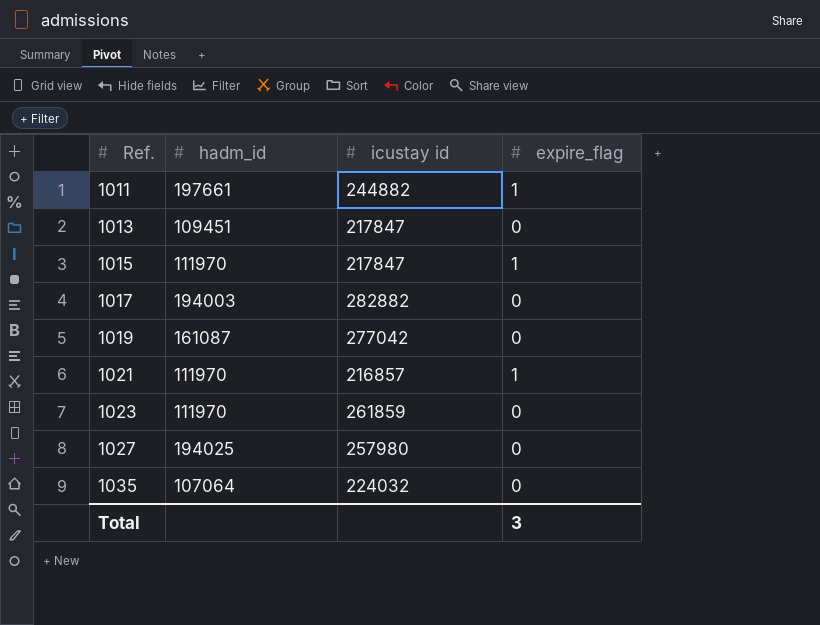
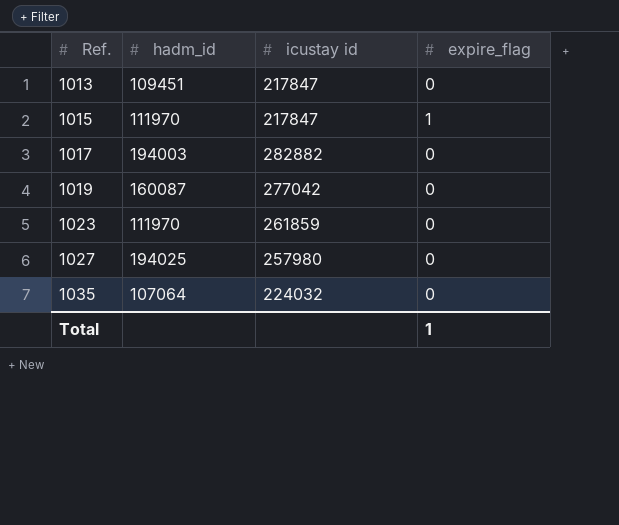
row 1011: 197661 | 244882 | 1 -> none
row 1021: 111970 | 216857 | 1 -> none
1019 | hadm_id: 161087 -> 160087
Total | expire_flag: 3 -> 1

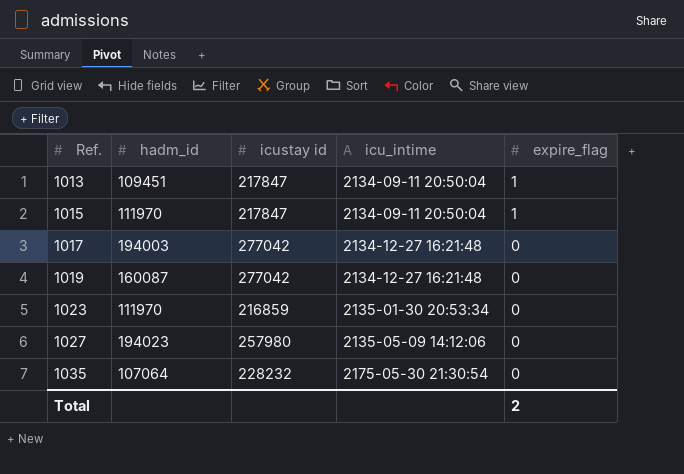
column icu_intime | position: none -> 4
1013 | expire_flag: 0 -> 1
1017 | icustay id: 282882 -> 277042
1023 | icustay id: 261859 -> 216859
1027 | hadm_id: 194025 -> 194023
1035 | icustay id: 224032 -> 228232
Total | expire_flag: 1 -> 2

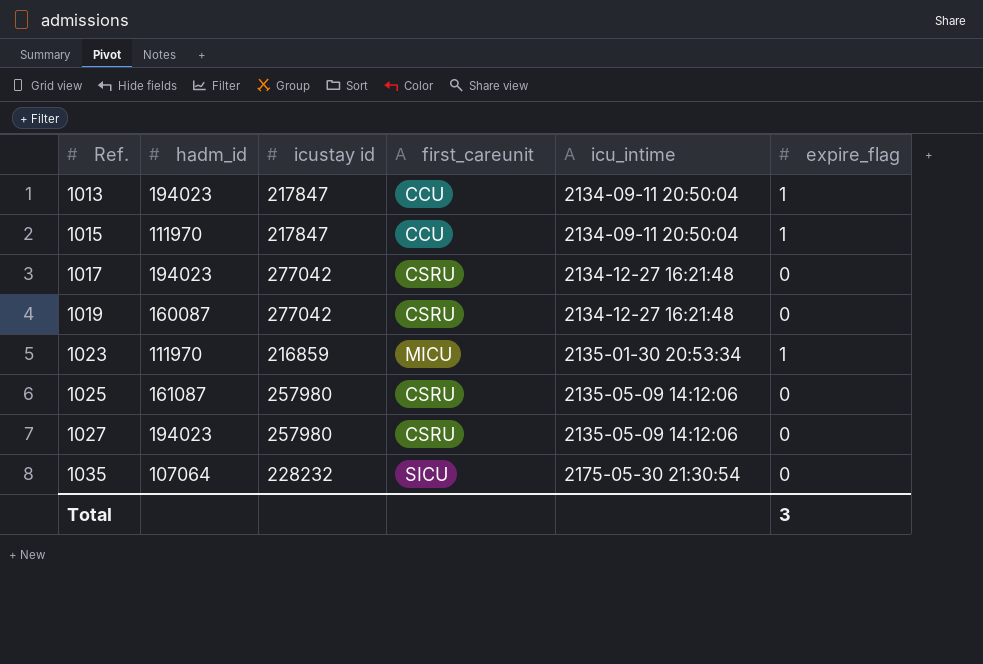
column first_careunit | position: none -> 4
1013 | hadm_id: 109451 -> 194023
1017 | hadm_id: 194003 -> 194023
1023 | expire_flag: 0 -> 1
row 1025: none -> 161087 | 257980 | CSRU | 2135-05-09 14:12:06 | 0
Total | expire_flag: 2 -> 3

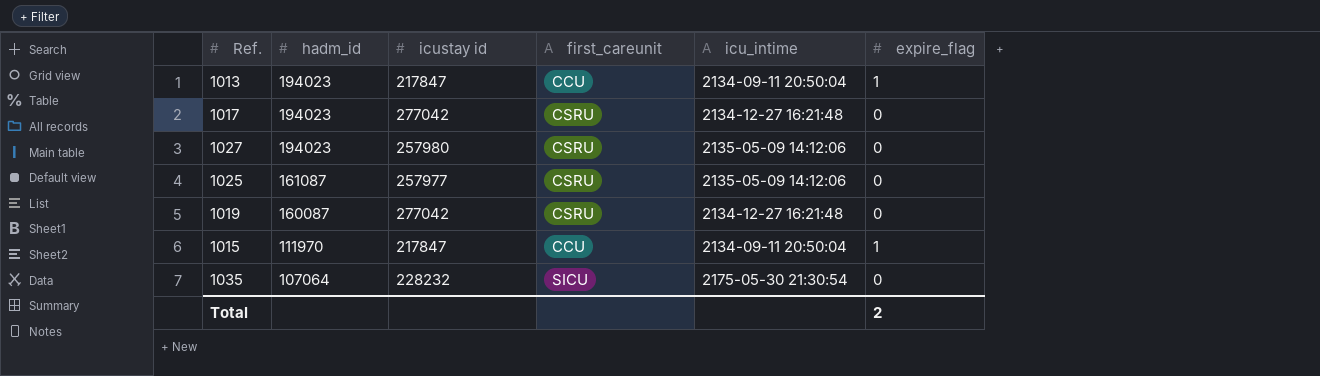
row order: Ref. ascending -> hadm_id descending
row 1023: 111970 | 216859 | MICU | 2135-01-30 20:53:34 | 1 -> none
1025 | icustay id: 257980 -> 257977
Total | expire_flag: 3 -> 2

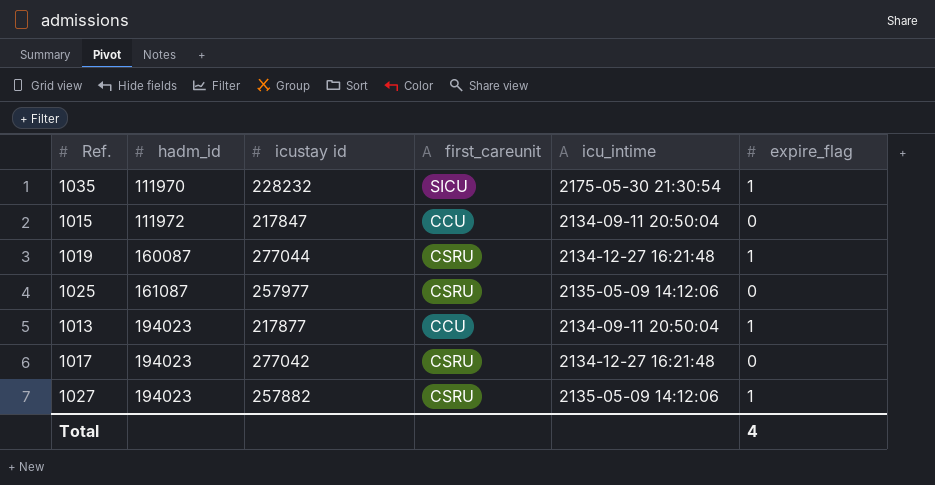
row order: hadm_id descending -> hadm_id ascending
1035 | hadm_id: 107064 -> 111970
1035 | expire_flag: 0 -> 1
1015 | hadm_id: 111970 -> 111972
1015 | expire_flag: 1 -> 0
1019 | icustay id: 277042 -> 277044
1019 | expire_flag: 0 -> 1
1013 | icustay id: 217847 -> 217877
1027 | icustay id: 257980 -> 257882
1027 | expire_flag: 0 -> 1
Total | expire_flag: 2 -> 4

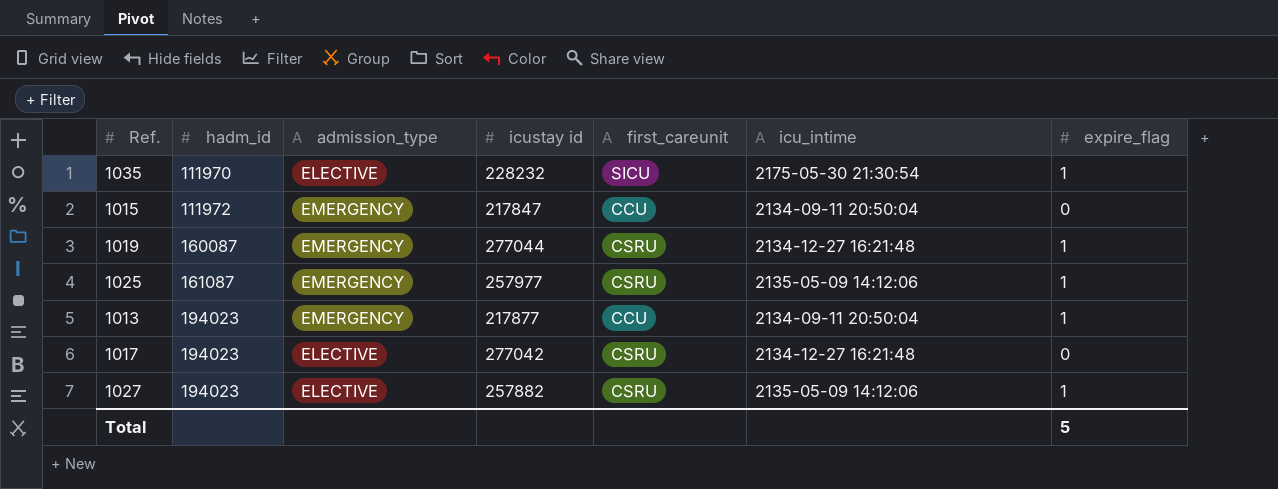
column admission_type | position: none -> 3
1025 | expire_flag: 0 -> 1
Total | expire_flag: 4 -> 5

